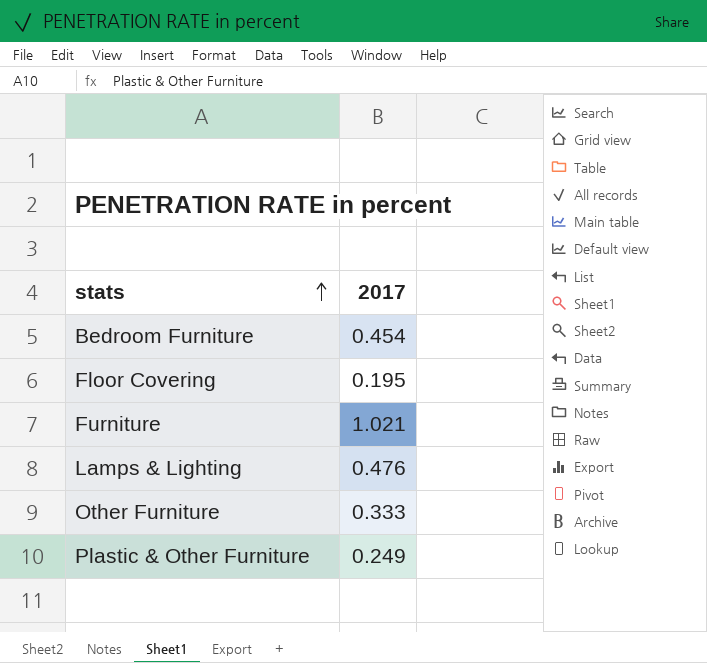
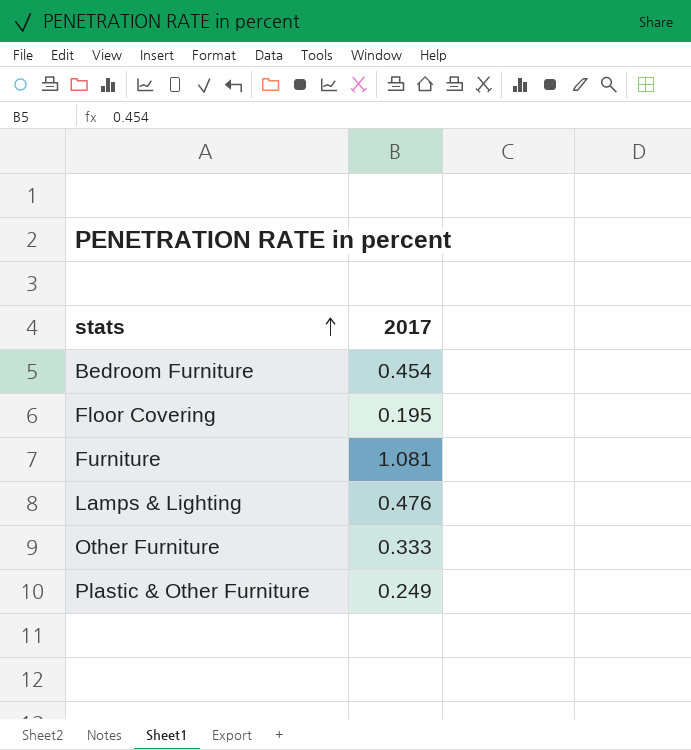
Furniture | 2017: 1.021 -> 1.081

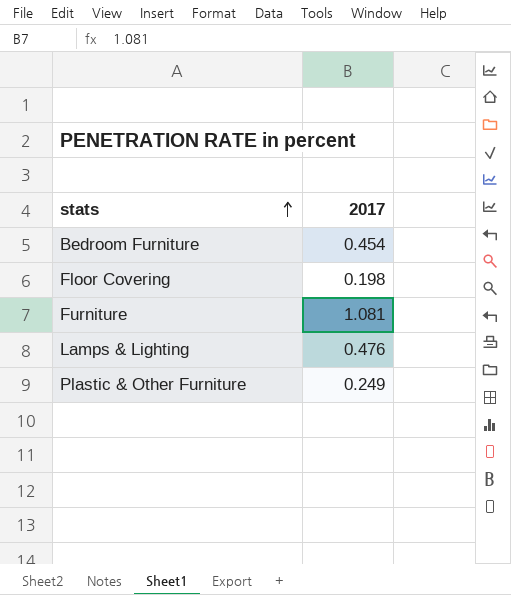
row Other Furniture: 0.333 -> none
Floor Covering | 2017: 0.195 -> 0.198

